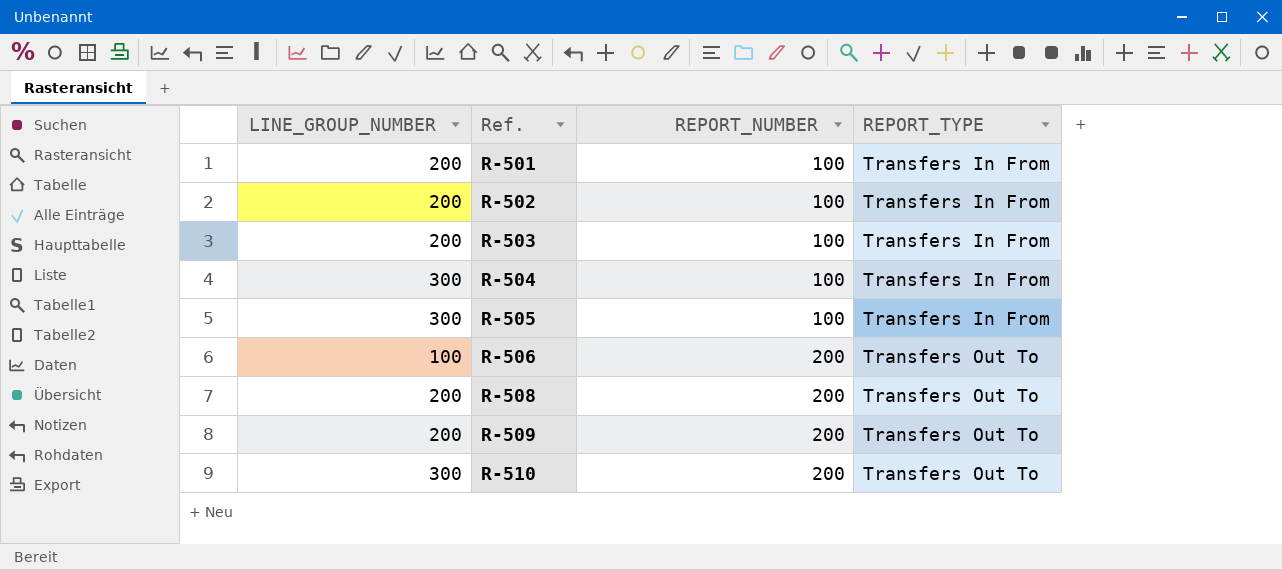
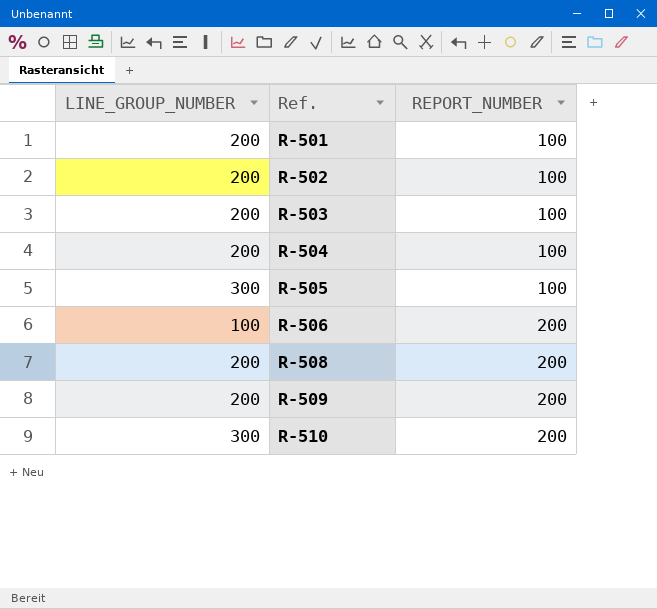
column REPORT_TYPE | position: 4 -> none
R-504 | LINE_GROUP_NUMBER: 300 -> 200

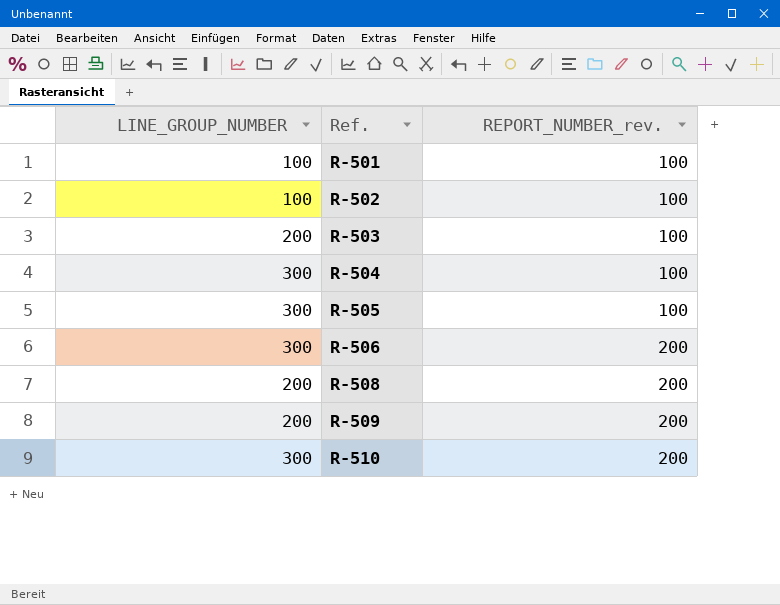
column name: REPORT_NUMBER -> REPORT_NUMBER_rev.
R-501 | LINE_GROUP_NUMBER: 200 -> 100
R-502 | LINE_GROUP_NUMBER: 200 -> 100
R-504 | LINE_GROUP_NUMBER: 200 -> 300
R-506 | LINE_GROUP_NUMBER: 100 -> 300

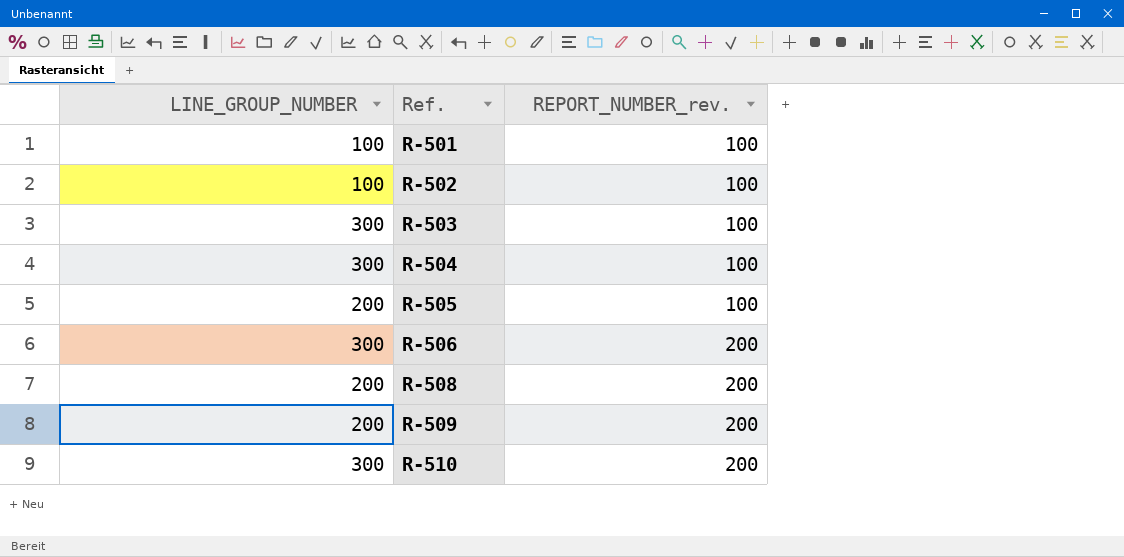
R-503 | LINE_GROUP_NUMBER: 200 -> 300
R-505 | LINE_GROUP_NUMBER: 300 -> 200

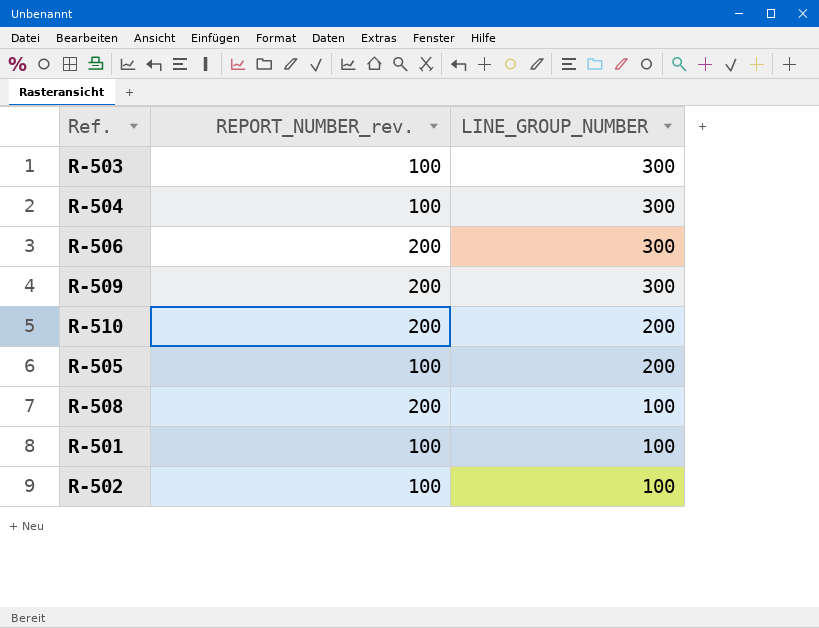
row order: Ref. ascending -> LINE_GROUP_NUMBER descending
column LINE_GROUP_NUMBER | position: 1 -> 3
R-509 | LINE_GROUP_NUMBER: 200 -> 300
R-510 | LINE_GROUP_NUMBER: 300 -> 200
R-508 | LINE_GROUP_NUMBER: 200 -> 100

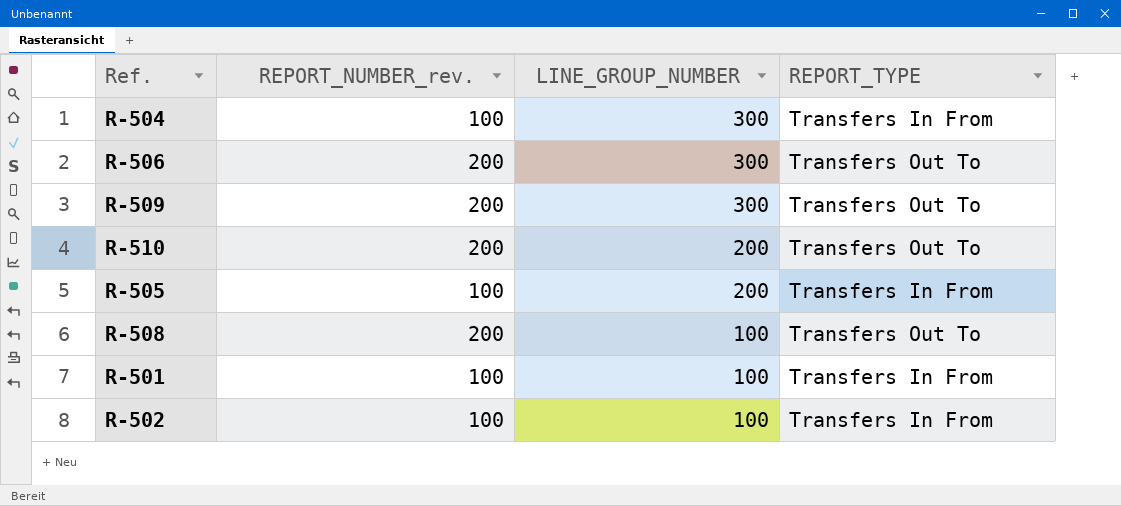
column REPORT_TYPE | position: none -> 4
row R-503: 100 | 300 -> none

